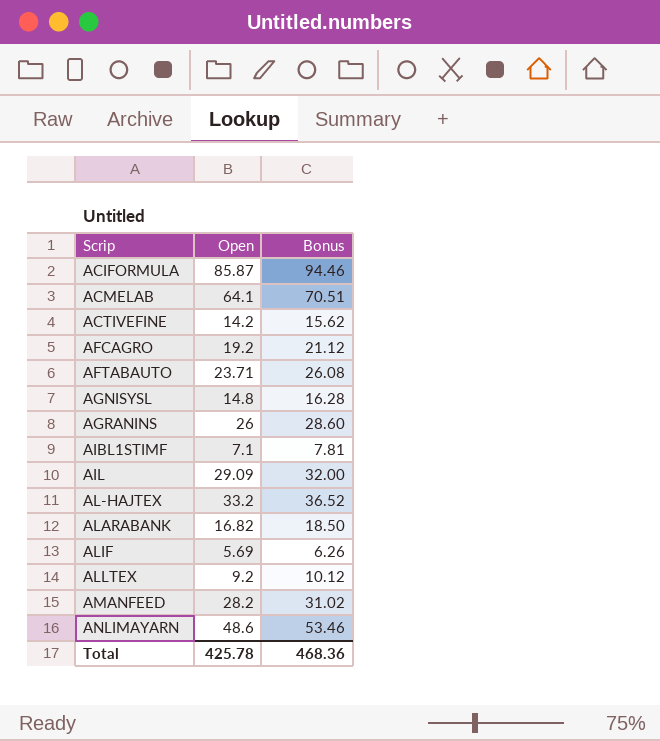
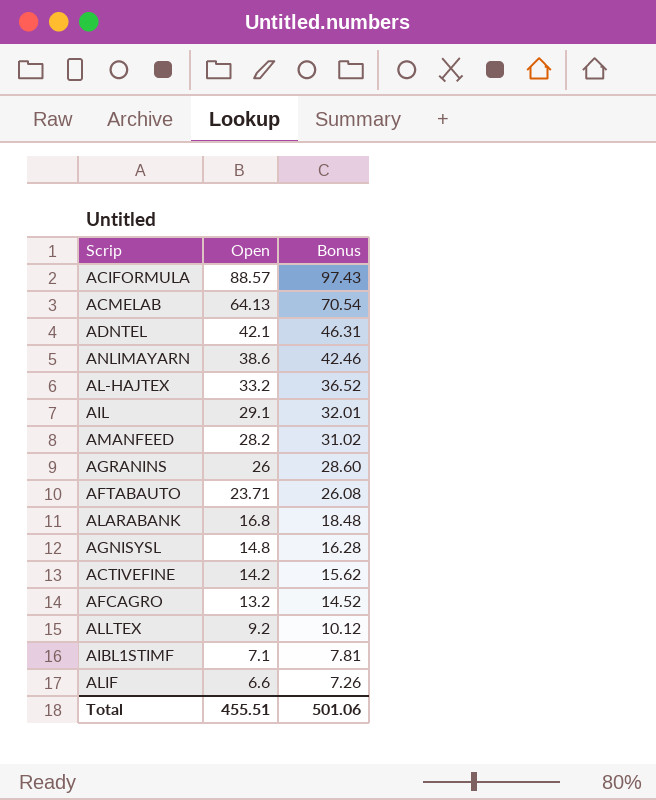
row order: Scrip ascending -> Open descending
ACIFORMULA | Open: 85.87 -> 88.57
ACIFORMULA | Bonus: 94.46 -> 97.43
ACMELAB | Open: 64.1 -> 64.13
ACMELAB | Bonus: 70.51 -> 70.54
row ADNTEL: none -> 42.1 | 46.31
ANLIMAYARN | Open: 48.6 -> 38.6
ANLIMAYARN | Bonus: 53.46 -> 42.46
AIL | Open: 29.09 -> 29.1
AIL | Bonus: 32.00 -> 32.01
ALARABANK | Open: 16.82 -> 16.8
ALARABANK | Bonus: 18.50 -> 18.48
AFCAGRO | Open: 19.2 -> 13.2
AFCAGRO | Bonus: 21.12 -> 14.52
ALIF | Open: 5.69 -> 6.6
ALIF | Bonus: 6.26 -> 7.26
Total | Open: 425.78 -> 455.51
Total | Bonus: 468.36 -> 501.06

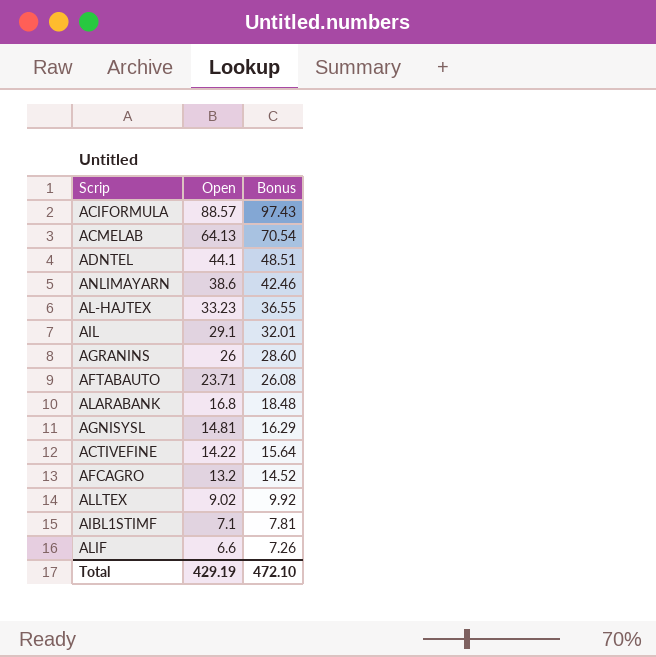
row AMANFEED: 28.2 | 31.02 -> none
ADNTEL | Open: 42.1 -> 44.1
ADNTEL | Bonus: 46.31 -> 48.51
AL-HAJTEX | Open: 33.2 -> 33.23
AL-HAJTEX | Bonus: 36.52 -> 36.55
AGNISYSL | Open: 14.8 -> 14.81
AGNISYSL | Bonus: 16.28 -> 16.29
ACTIVEFINE | Open: 14.2 -> 14.22
ACTIVEFINE | Bonus: 15.62 -> 15.64
ALLTEX | Open: 9.2 -> 9.02
ALLTEX | Bonus: 10.12 -> 9.92
Total | Open: 455.51 -> 429.19
Total | Bonus: 501.06 -> 472.10

